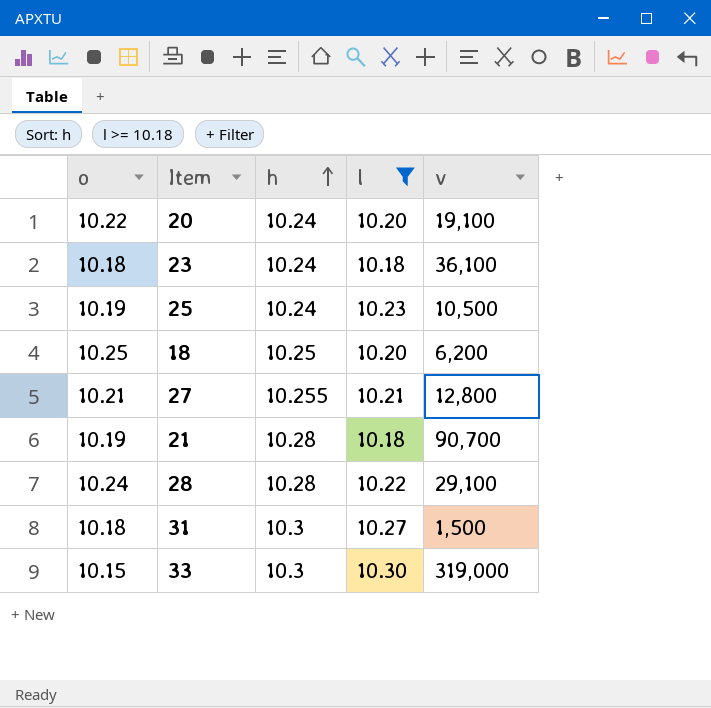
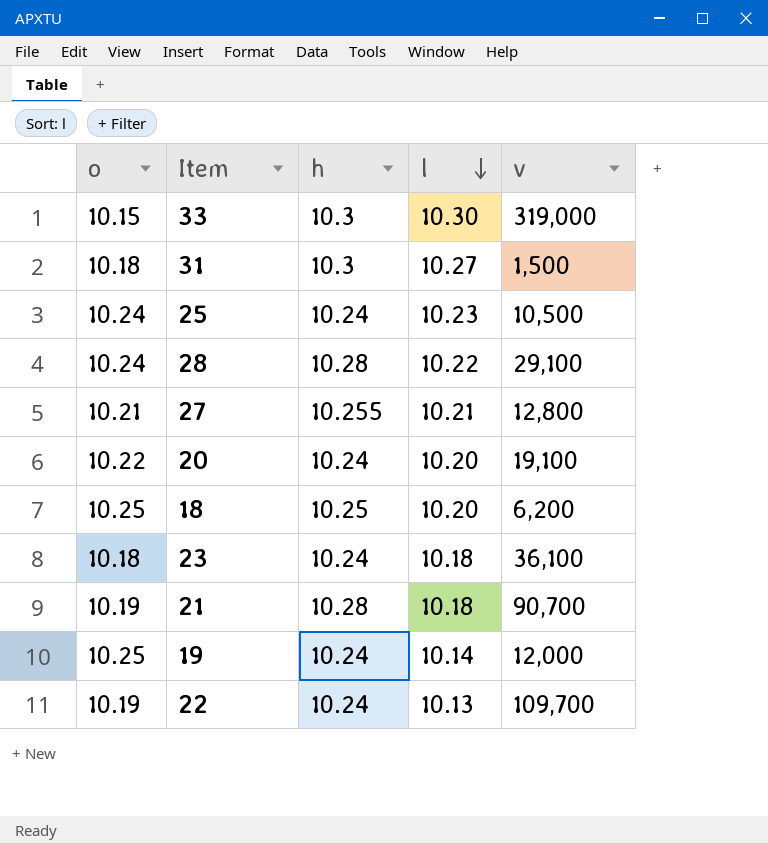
filter: l >= 10.18 -> none
row order: h ascending -> l descending
25 | o: 10.19 -> 10.24

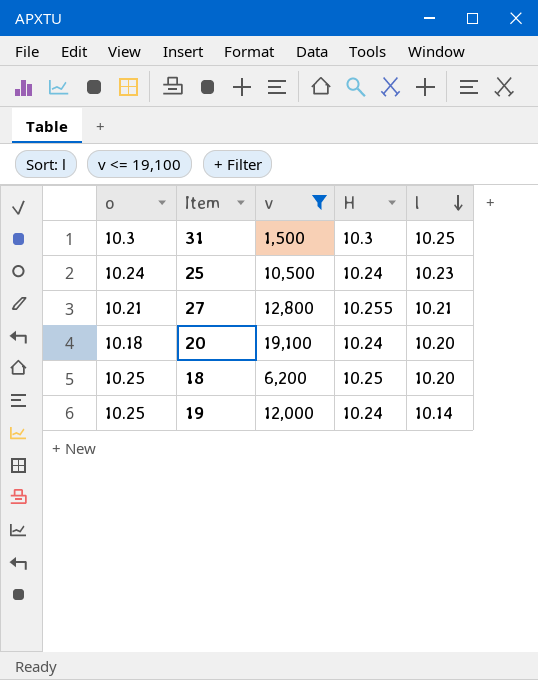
filter: none -> v <= 19,100
column v | position: 5 -> 3
column name: h -> H
31 | o: 10.18 -> 10.3
31 | l: 10.27 -> 10.25
20 | o: 10.22 -> 10.18

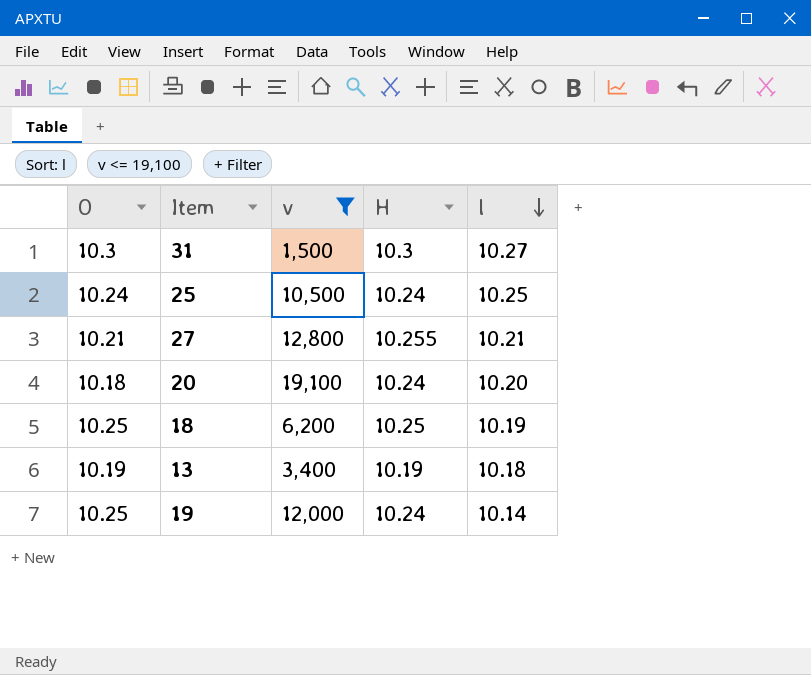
column name: o -> O
31 | l: 10.25 -> 10.27
25 | l: 10.23 -> 10.25
18 | l: 10.20 -> 10.19
row 13: none -> 10.19 | 3,400 | 10.19 | 10.18

